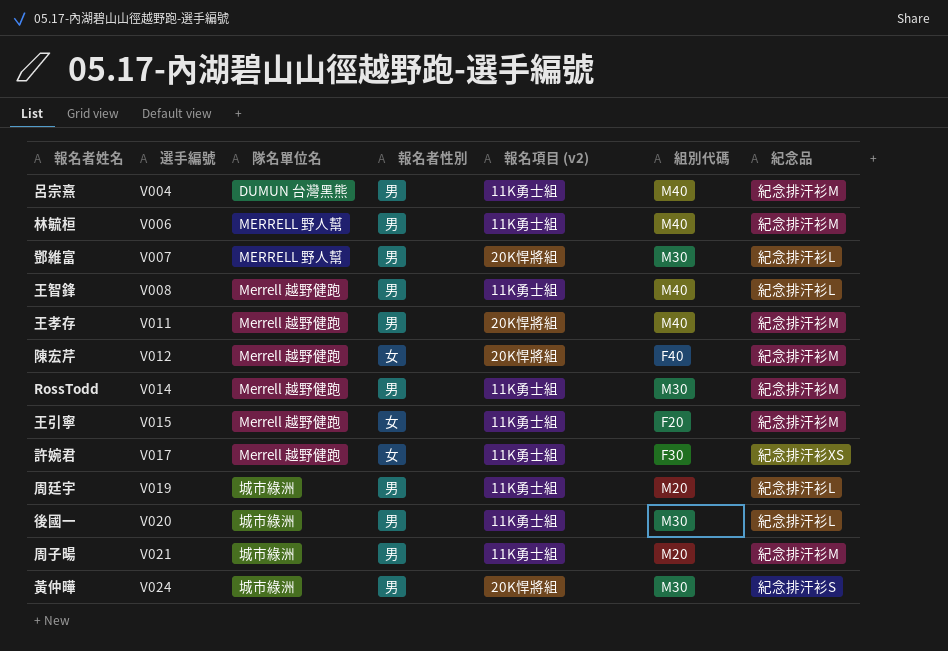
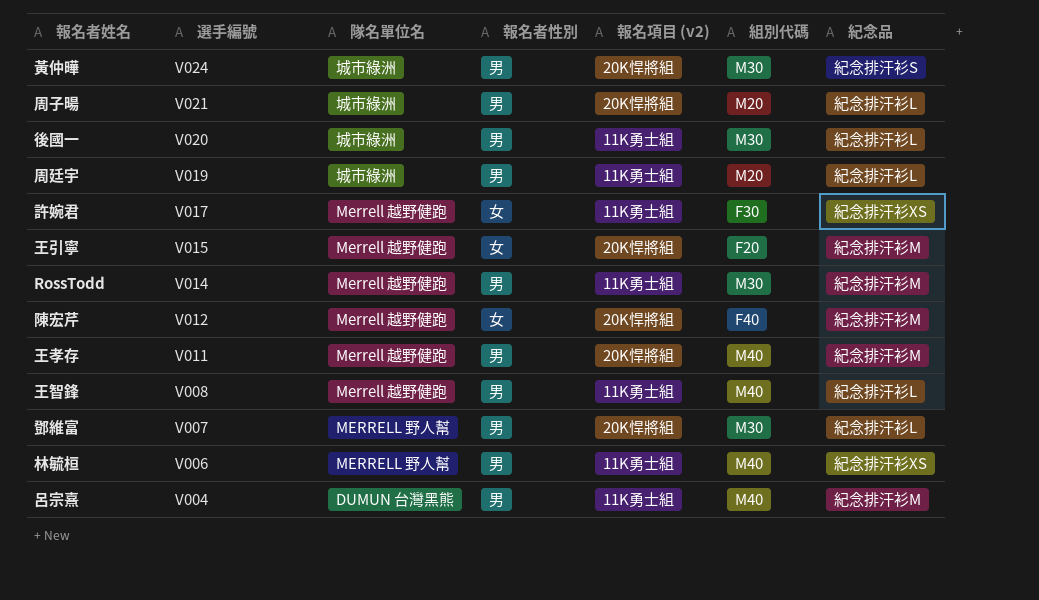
row order: 選手編號 ascending -> 選手編號 descending
周子暘 | 報名項目 (v2): 11K勇士組 -> 20K悍將組
周子暘 | 紀念品: 紀念排汗衫M -> 紀念排汗衫L
王引寧 | 報名項目 (v2): 11K勇士組 -> 20K悍將組
林毓桓 | 紀念品: 紀念排汗衫M -> 紀念排汗衫XS

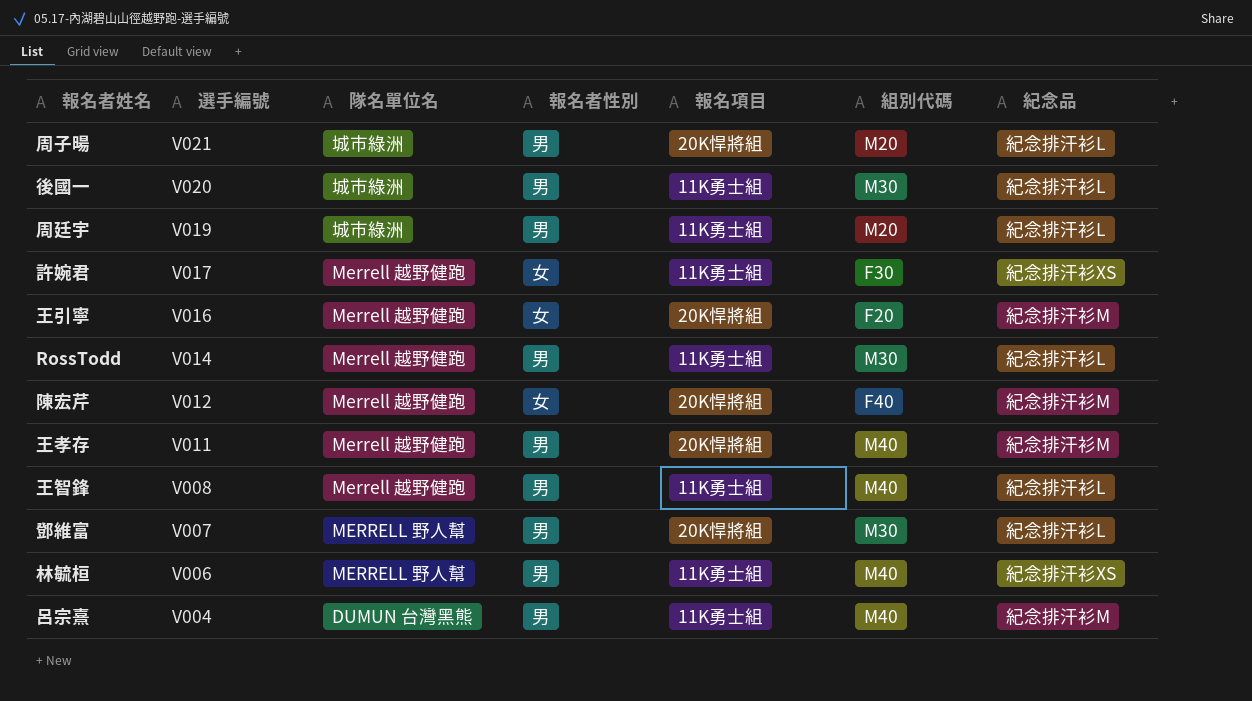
column name: 報名項目 (v2) -> 報名項目
row 黃仲曄: V024 | 城市綠洲 | 男 | 20K悍將組 | M30 | 紀念排汗衫S -> none
王引寧 | 選手編號: V015 -> V016
RossTodd | 紀念品: 紀念排汗衫M -> 紀念排汗衫L

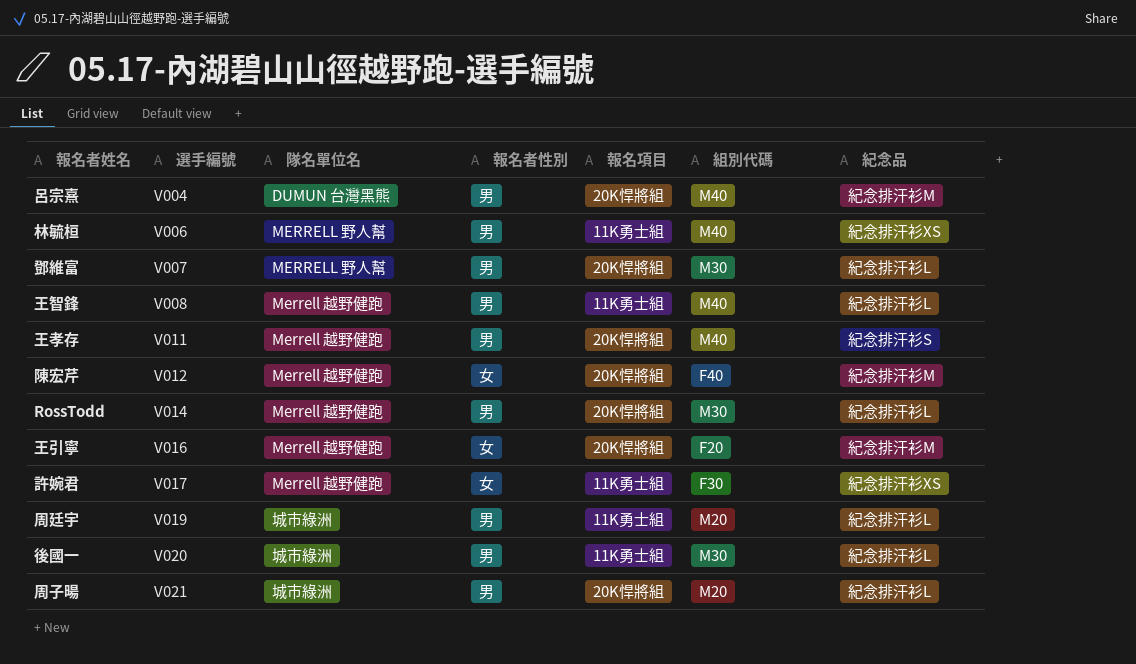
row order: 選手編號 descending -> 選手編號 ascending
呂宗熹 | 報名項目: 11K勇士組 -> 20K悍將組
王孝存 | 紀念品: 紀念排汗衫M -> 紀念排汗衫S
RossTodd | 報名項目: 11K勇士組 -> 20K悍將組

